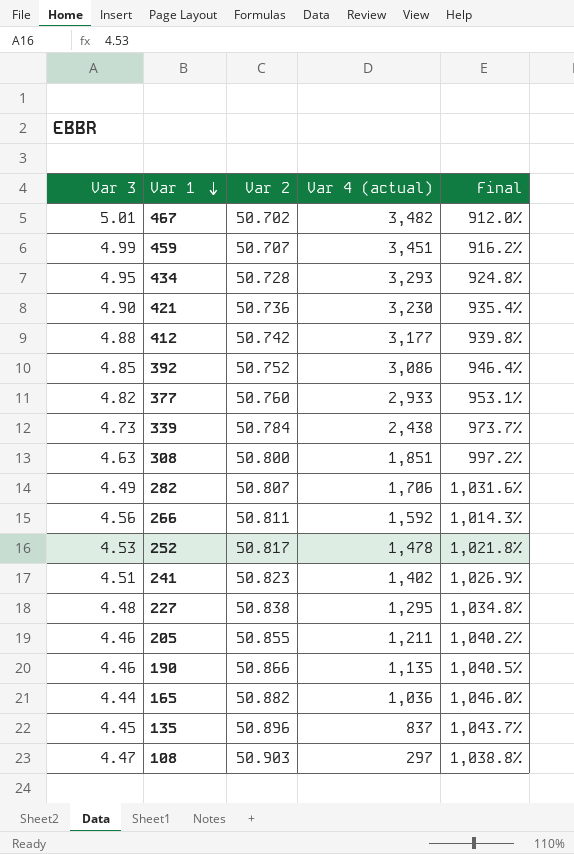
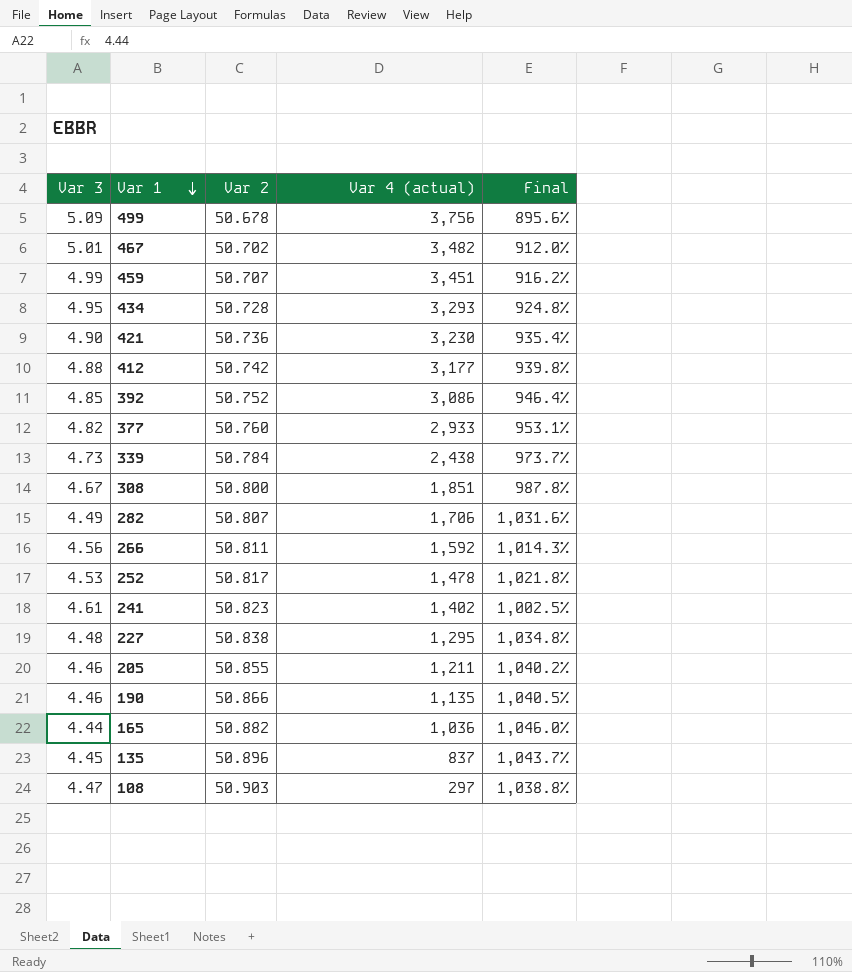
row 499: none -> 5.09 | 50.678 | 3,756 | 895.6%
308 | Var 3: 4.63 -> 4.67
308 | Final: 997.2% -> 987.8%
241 | Var 3: 4.51 -> 4.61
241 | Final: 1,026.9% -> 1,002.5%

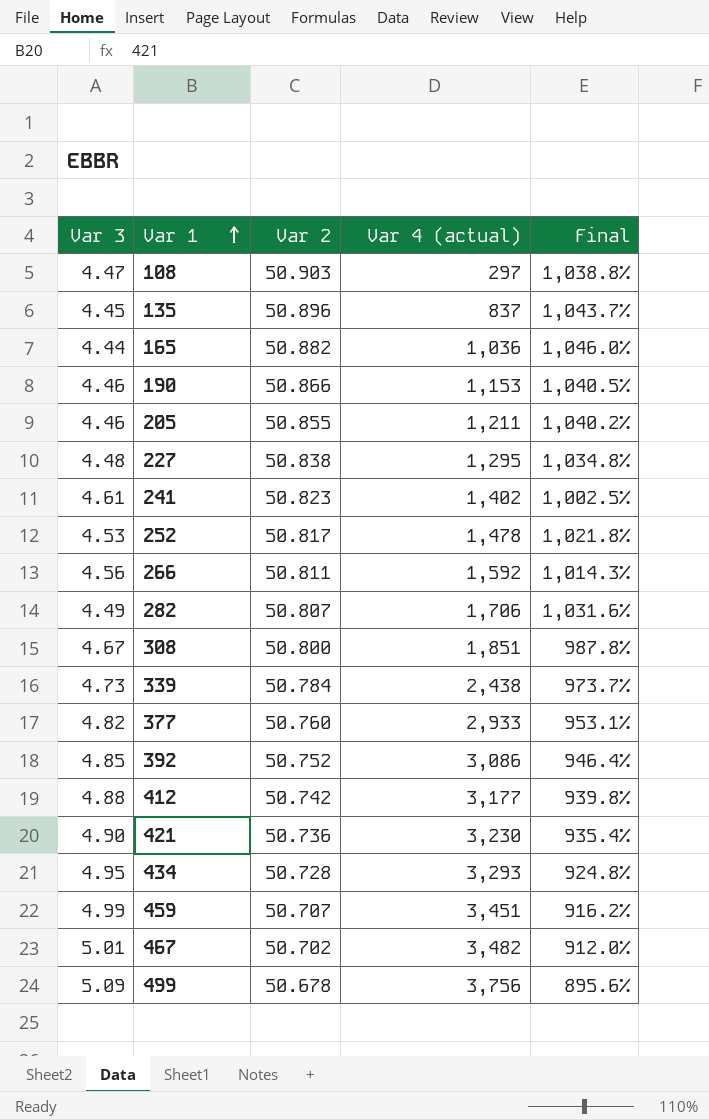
row order: Var 1 descending -> Var 1 ascending
190 | Var 4 (actual): 1,135 -> 1,153

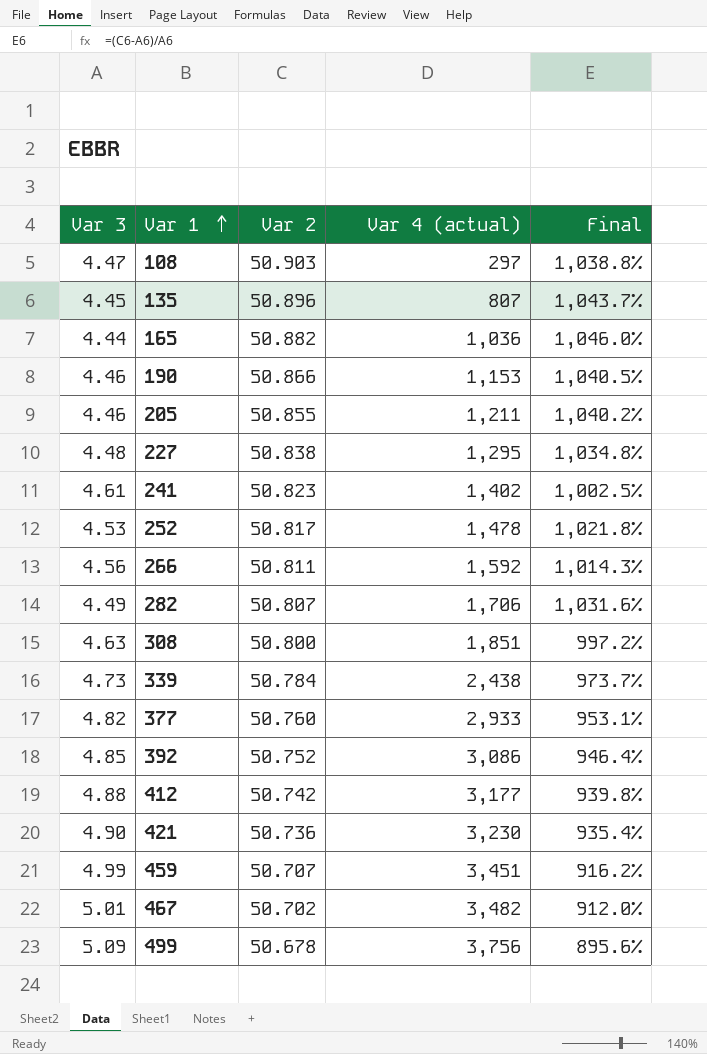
row 434: 4.95 | 50.728 | 3,293 | 924.8% -> none
135 | Var 4 (actual): 837 -> 807
308 | Var 3: 4.67 -> 4.63
308 | Final: 987.8% -> 997.2%

